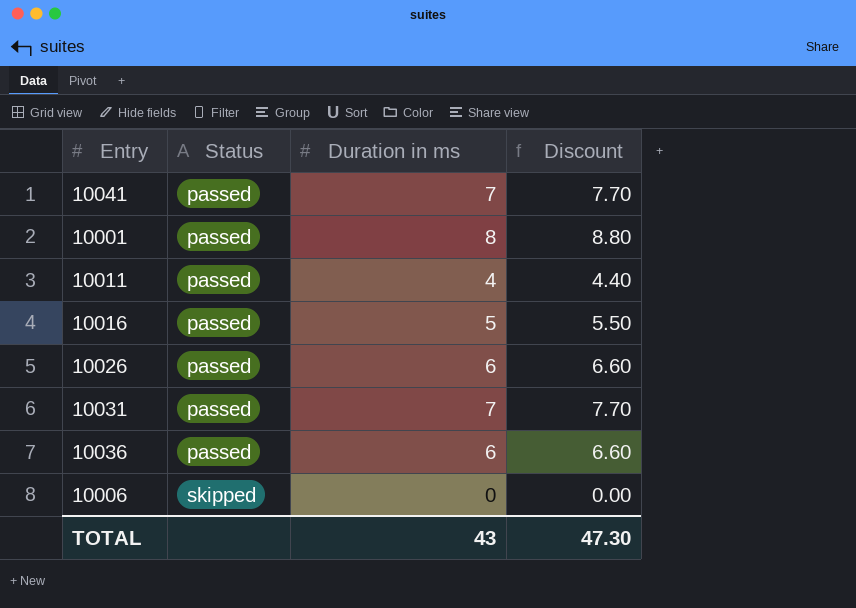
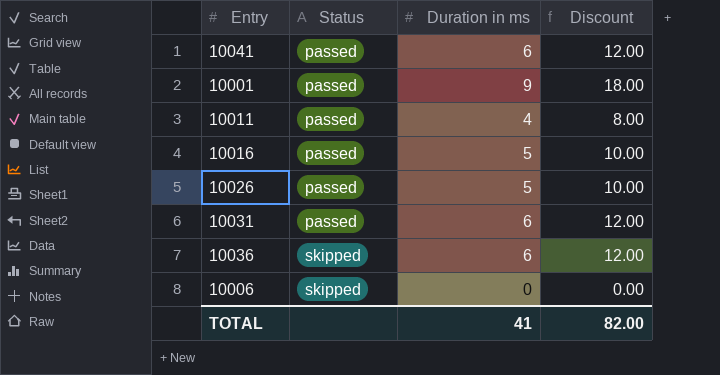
column Discount | formula: [Duration in ms] * 1.1 -> [Duration in ms] * 2
10041 | Duration in ms: 7 -> 6
10001 | Duration in ms: 8 -> 9
10026 | Duration in ms: 6 -> 5
10031 | Duration in ms: 7 -> 6
10036 | Status: passed -> skipped
TOTAL | Duration in ms: 43 -> 41
TOTAL | Discount: 47.30 -> 82.00

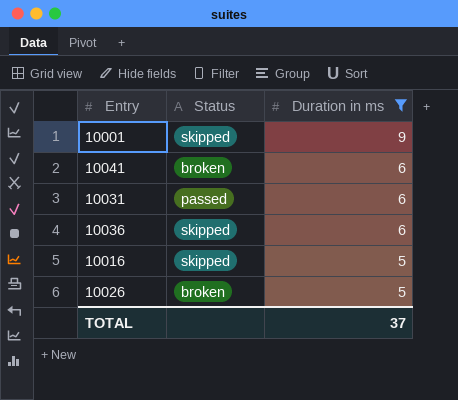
filter: none -> Duration in ms >= 5
row order: Status ascending -> Duration in ms descending
column Discount | formula: [Duration in ms] * 2 -> none
10001 | Status: passed -> skipped
10041 | Status: passed -> broken
10016 | Status: passed -> skipped
10026 | Status: passed -> broken
TOTAL | Duration in ms: 41 -> 37

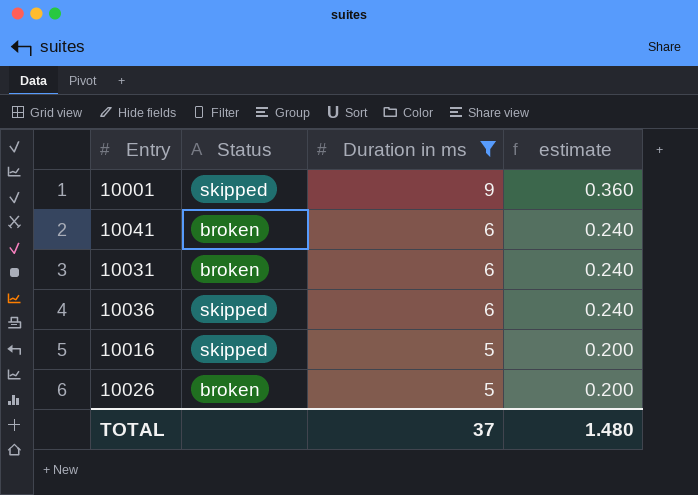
column estimate | formula: none -> [Duration in ms] * 0.04
10031 | Status: passed -> broken

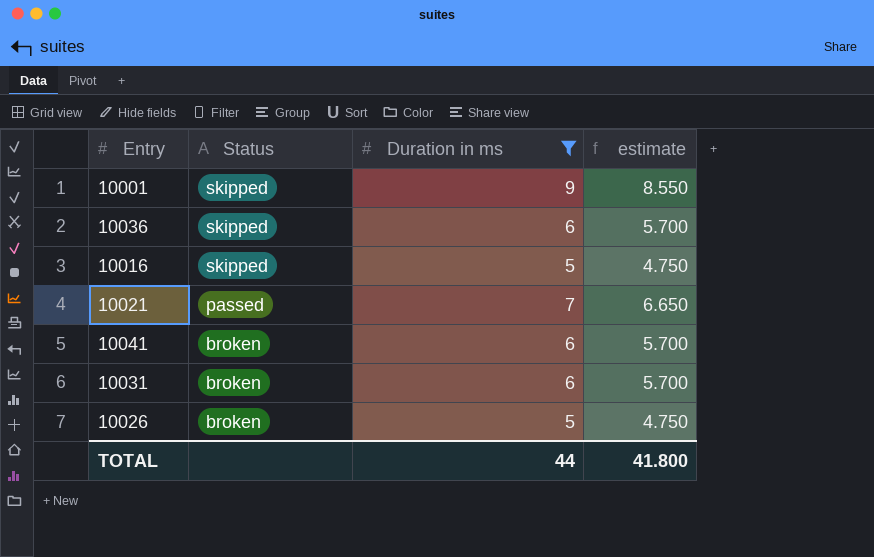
row order: Duration in ms descending -> Status descending
column estimate | formula: [Duration in ms] * 0.04 -> [Duration in ms] * 0.95
row 10021: none -> passed | 7 | 6.650
TOTAL | Duration in ms: 37 -> 44
TOTAL | estimate: 1.480 -> 41.800

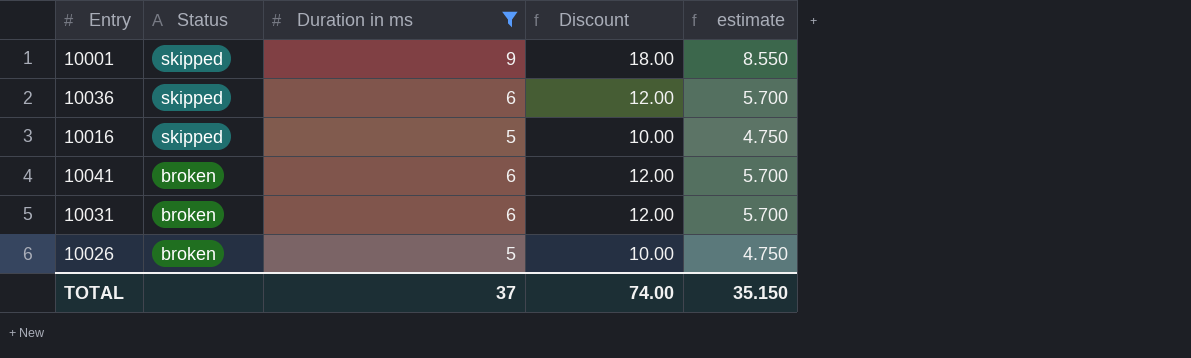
column Discount | formula: none -> [Duration in ms] * 2
row 10021: passed | 7 | 6.650 -> none
TOTAL | Duration in ms: 44 -> 37
TOTAL | estimate: 41.800 -> 35.150

